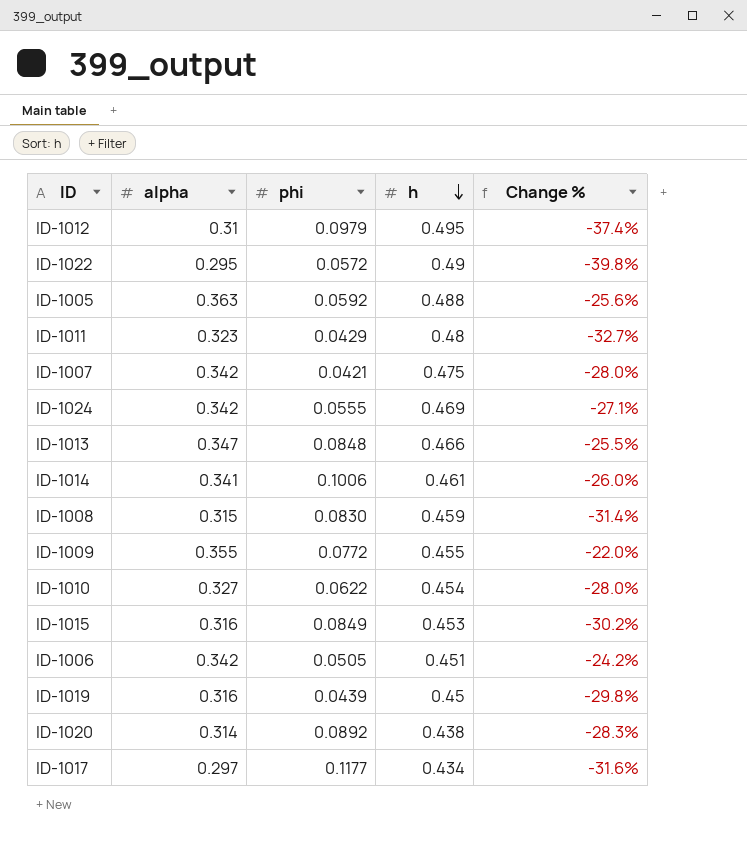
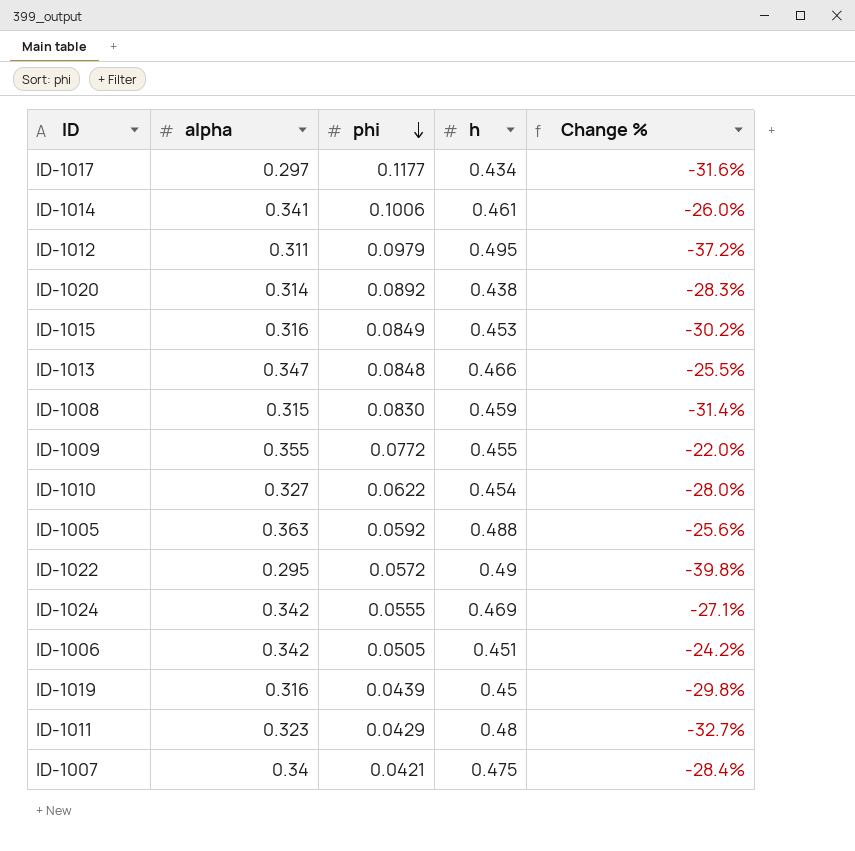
row order: h descending -> phi descending
ID-1012 | alpha: 0.31 -> 0.311
ID-1012 | Change %: -37.4% -> -37.2%
ID-1007 | alpha: 0.342 -> 0.34
ID-1007 | Change %: -28.0% -> -28.4%

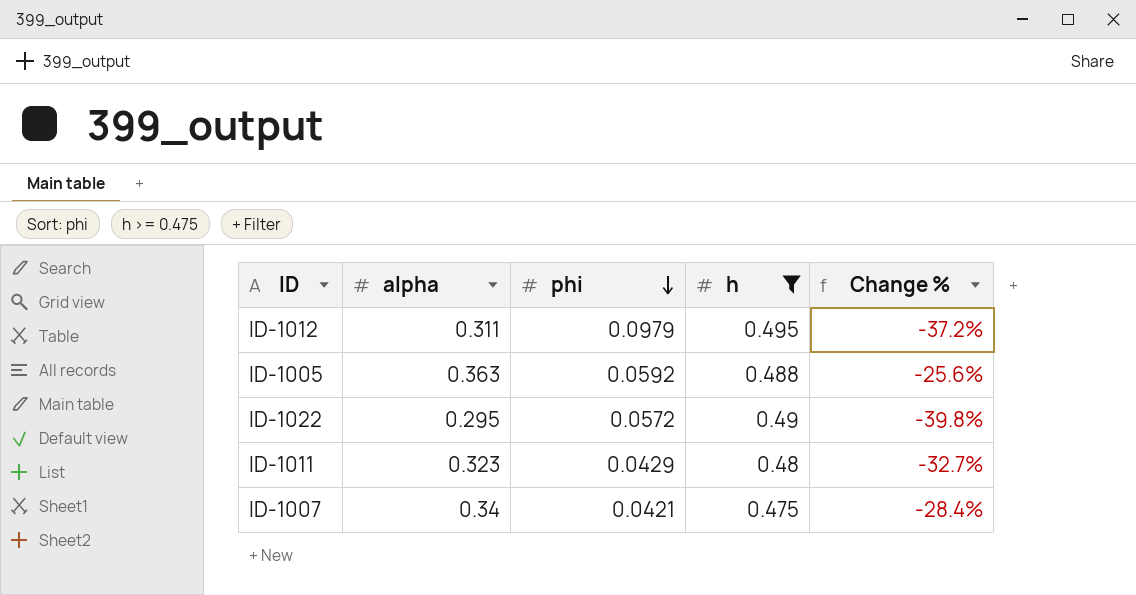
filter: none -> h >= 0.475

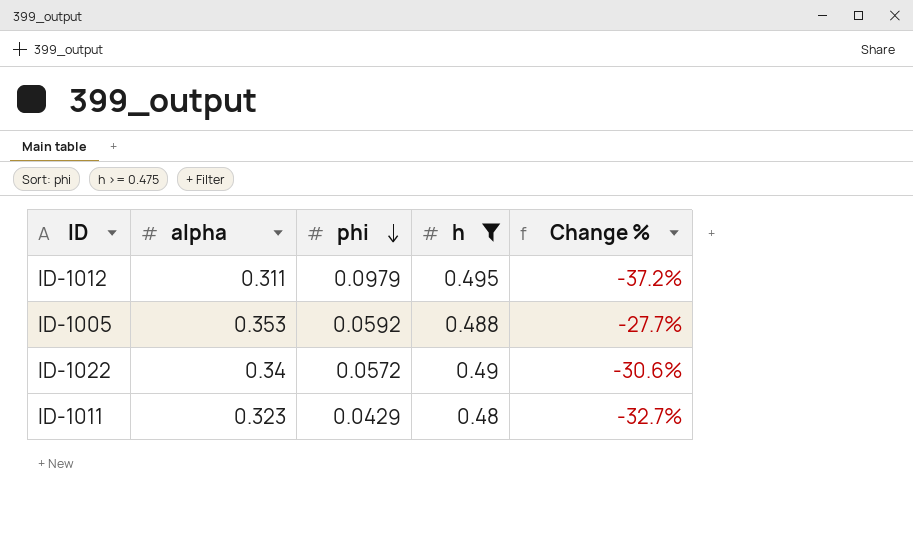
row ID-1007: 0.34 | 0.0421 | 0.475 | -28.4% -> none
ID-1005 | alpha: 0.363 -> 0.353
ID-1005 | Change %: -25.6% -> -27.7%
ID-1022 | alpha: 0.295 -> 0.34
ID-1022 | Change %: -39.8% -> -30.6%

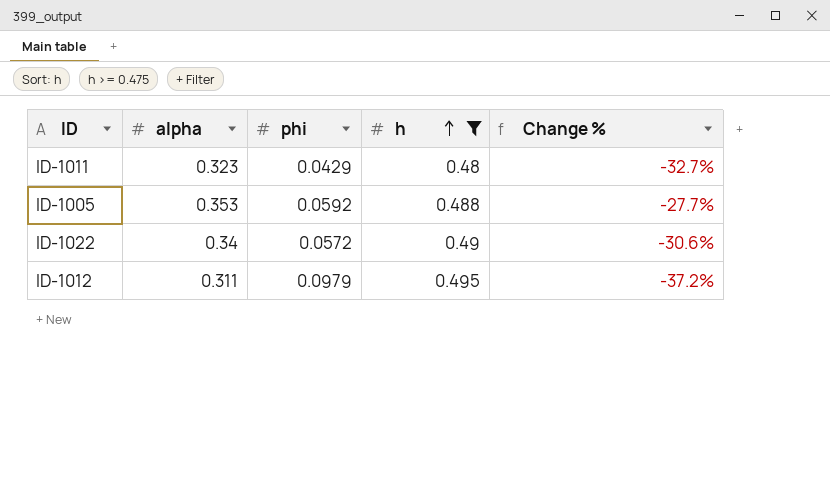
row order: phi descending -> h ascending

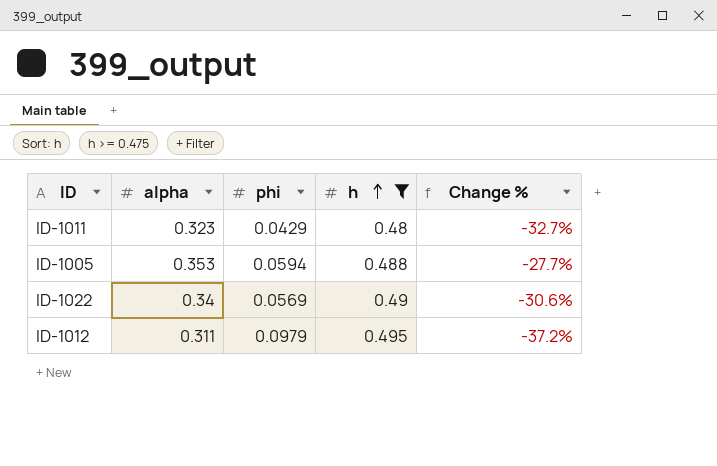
ID-1005 | phi: 0.0592 -> 0.0594
ID-1022 | phi: 0.0572 -> 0.0569

